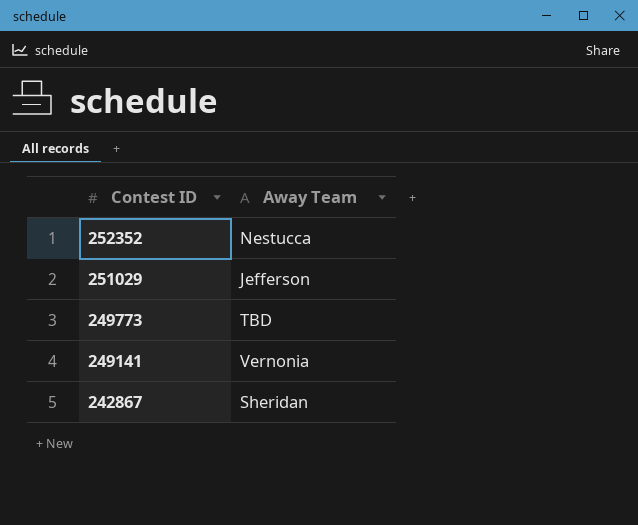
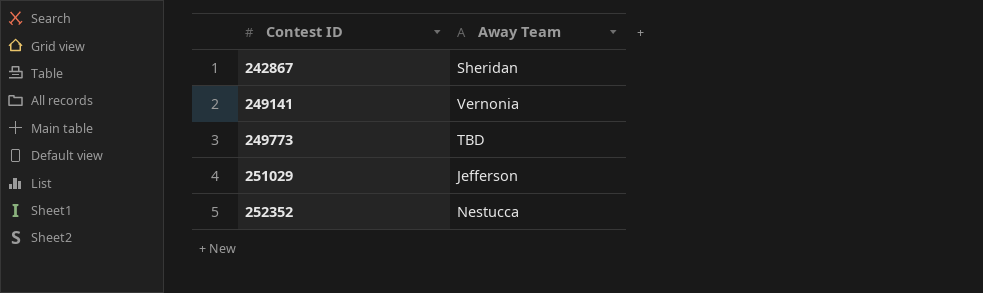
row order: Contest ID descending -> Contest ID ascending

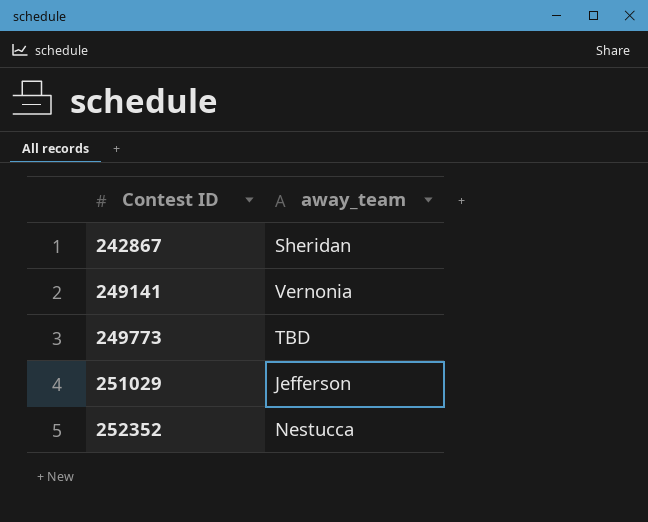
column name: Away Team -> away_team

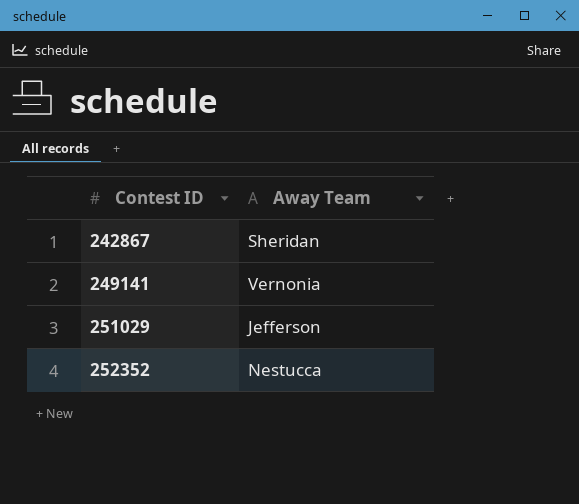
column name: away_team -> Away Team
row 249773: TBD -> none

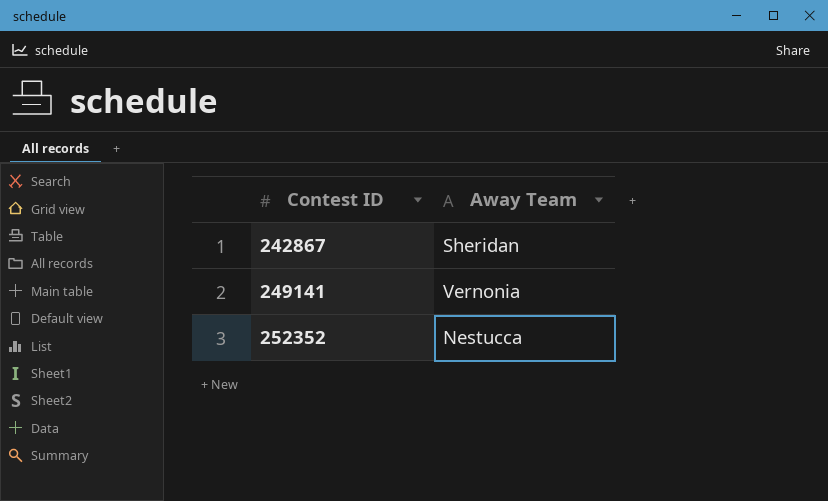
row 251029: Jefferson -> none

